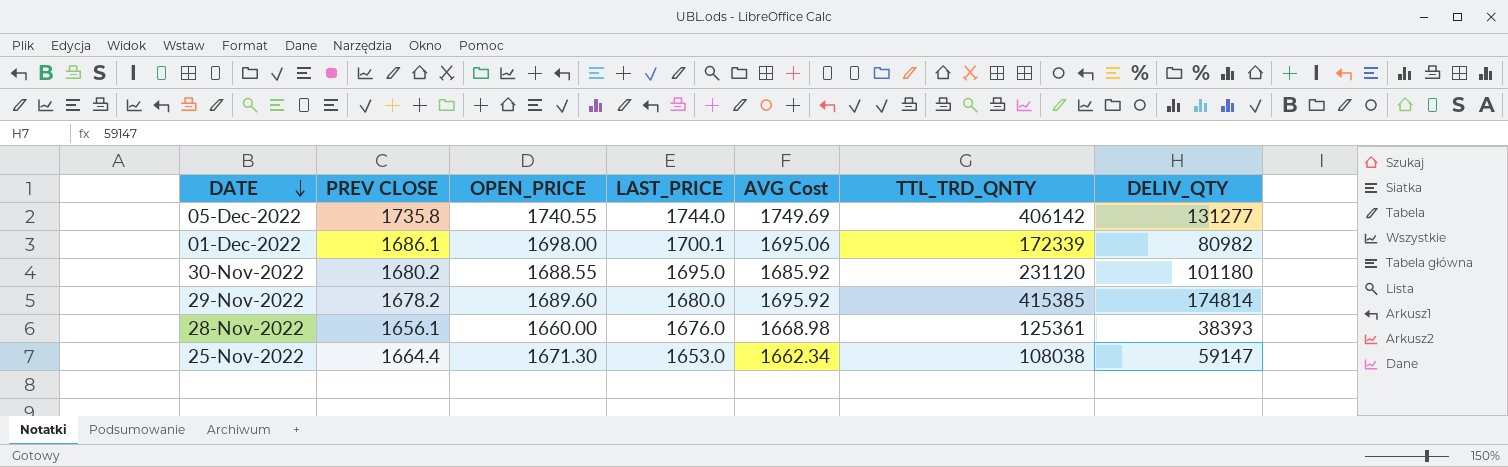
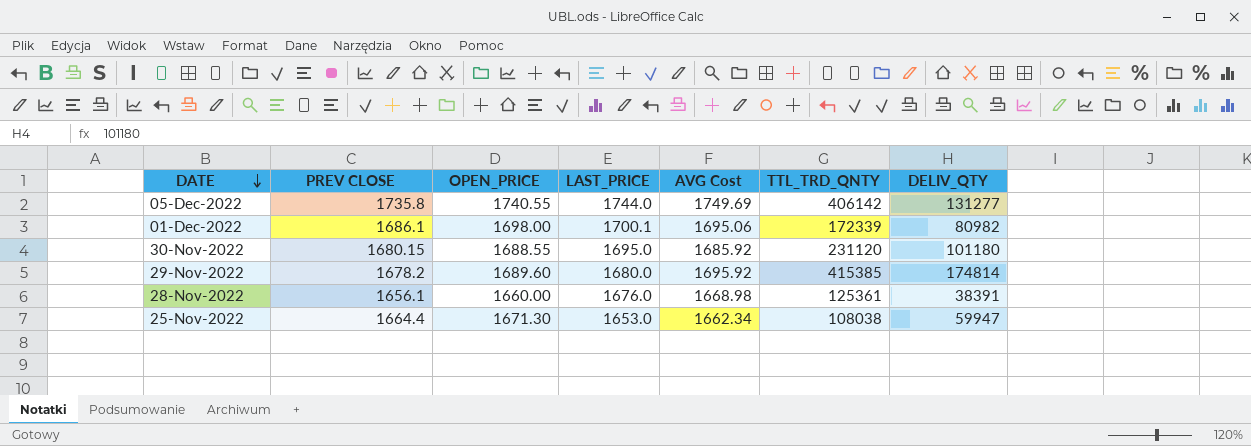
30-Nov-2022 | PREV CLOSE: 1680.2 -> 1680.15
28-Nov-2022 | DELIV_QTY: 38393 -> 38391
25-Nov-2022 | DELIV_QTY: 59147 -> 59947

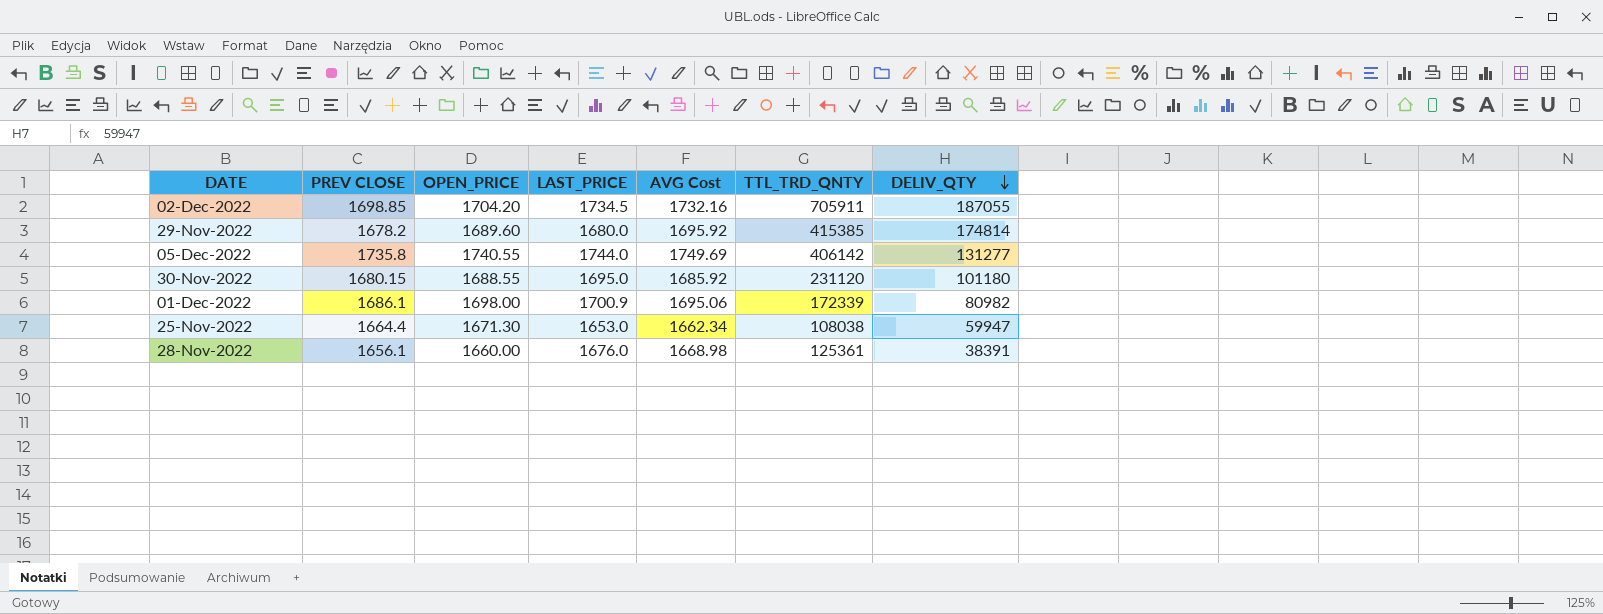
row order: DATE descending -> DELIV_QTY descending
row 02-Dec-2022: none -> 1698.85 | 1704.20 | 1734.5 | 1732.16 | 705911 | 187055
01-Dec-2022 | LAST_PRICE: 1700.1 -> 1700.9

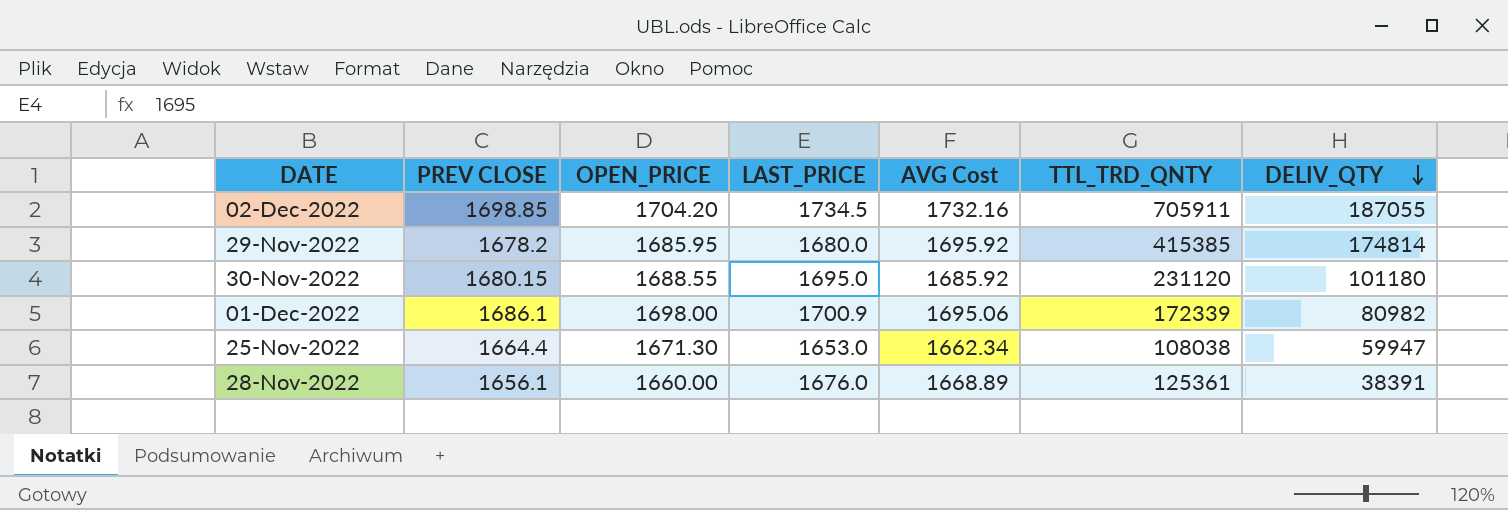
row 05-Dec-2022: 1735.8 | 1740.55 | 1744.0 | 1749.69 | 406142 | 131277 -> none
29-Nov-2022 | OPEN_PRICE: 1689.60 -> 1685.95
28-Nov-2022 | AVG Cost: 1668.98 -> 1668.89

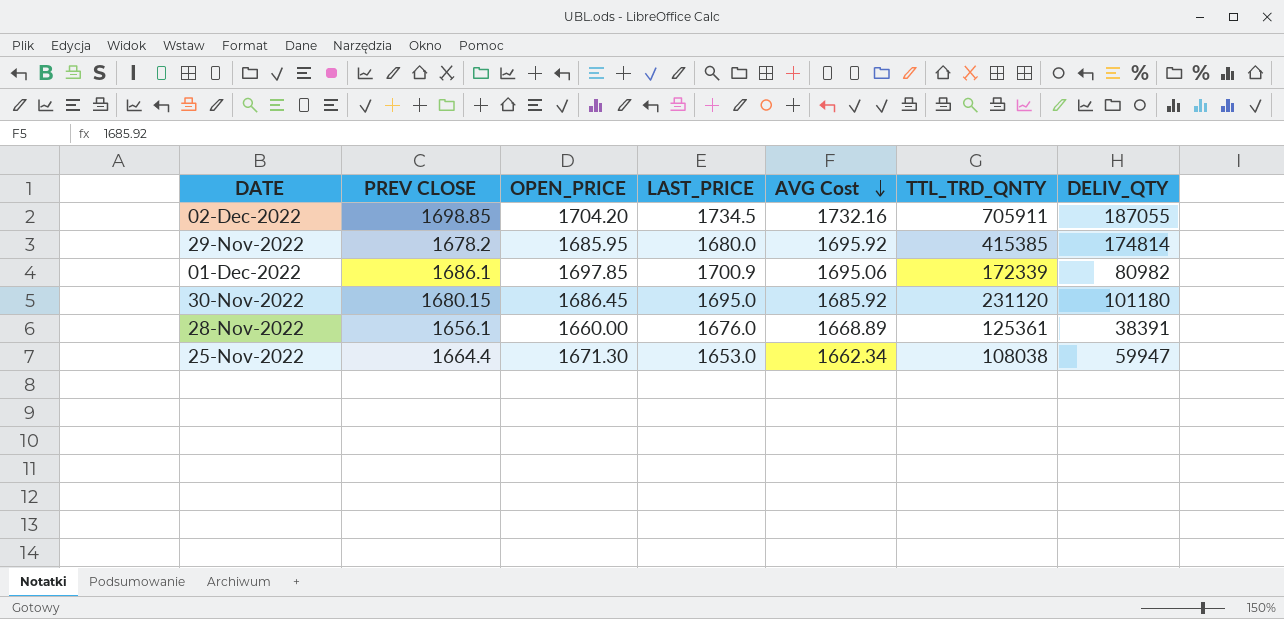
row order: DELIV_QTY descending -> AVG Cost descending
01-Dec-2022 | OPEN_PRICE: 1698.00 -> 1697.85
30-Nov-2022 | OPEN_PRICE: 1688.55 -> 1686.45

